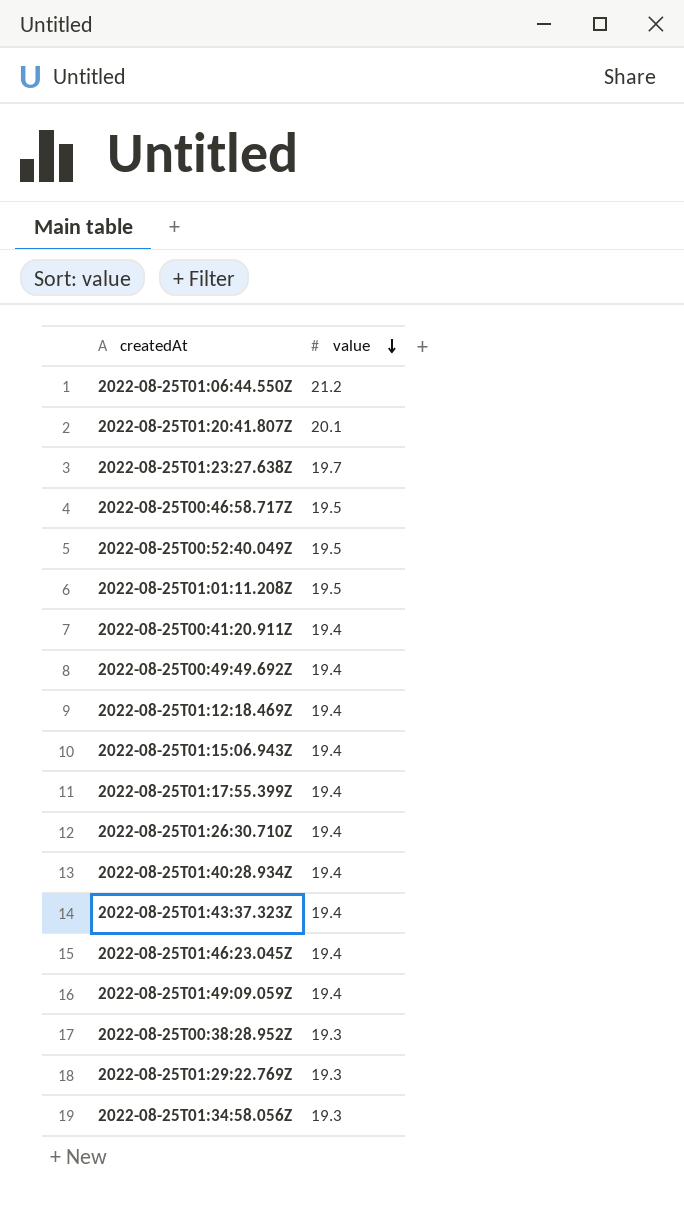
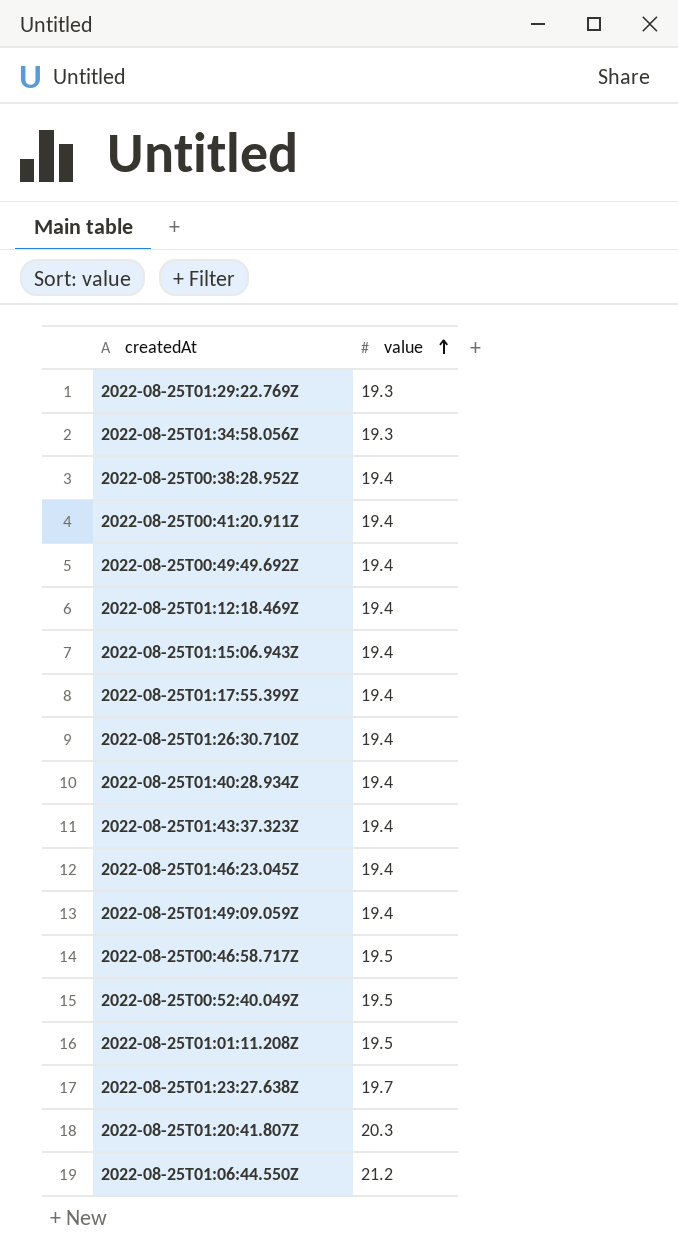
row order: value descending -> value ascending
2022-08-25T00:38:28.952Z | value: 19.3 -> 19.4
2022-08-25T01:20:41.807Z | value: 20.1 -> 20.3

